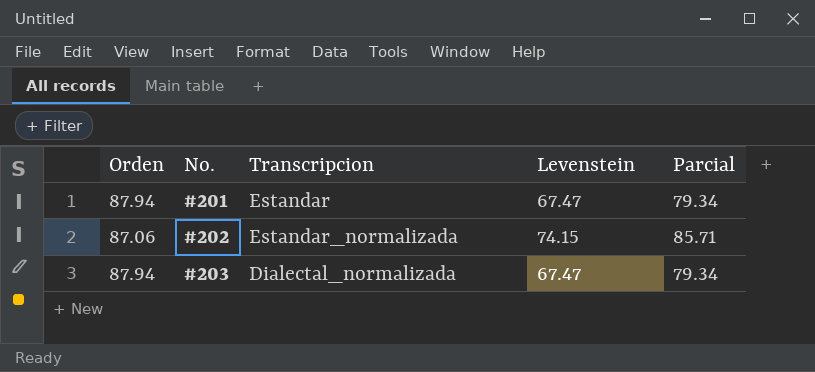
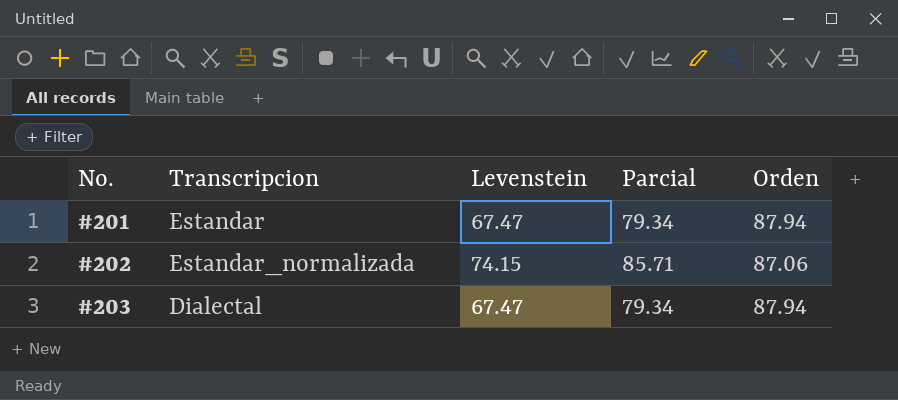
column Orden | position: 1 -> 5
#203 | Transcripcion: Dialectal_normalizada -> Dialectal

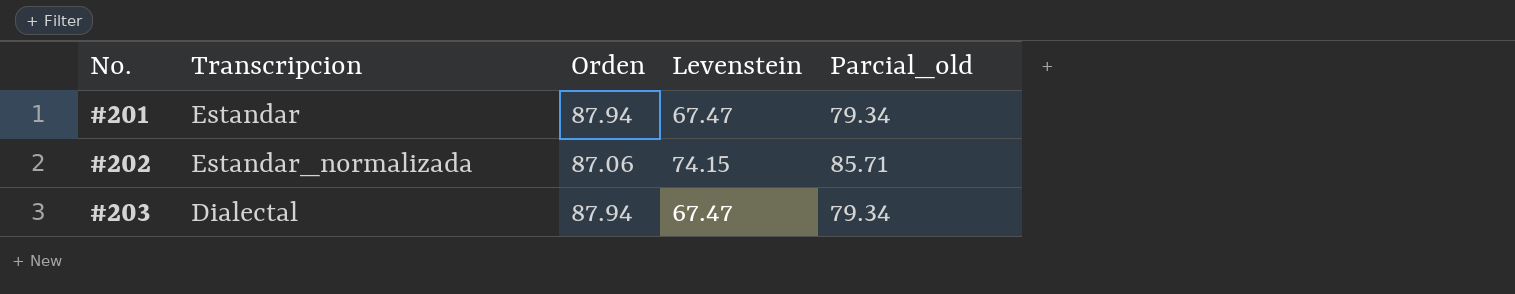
column Orden | position: 5 -> 3
column name: Parcial -> Parcial_old

